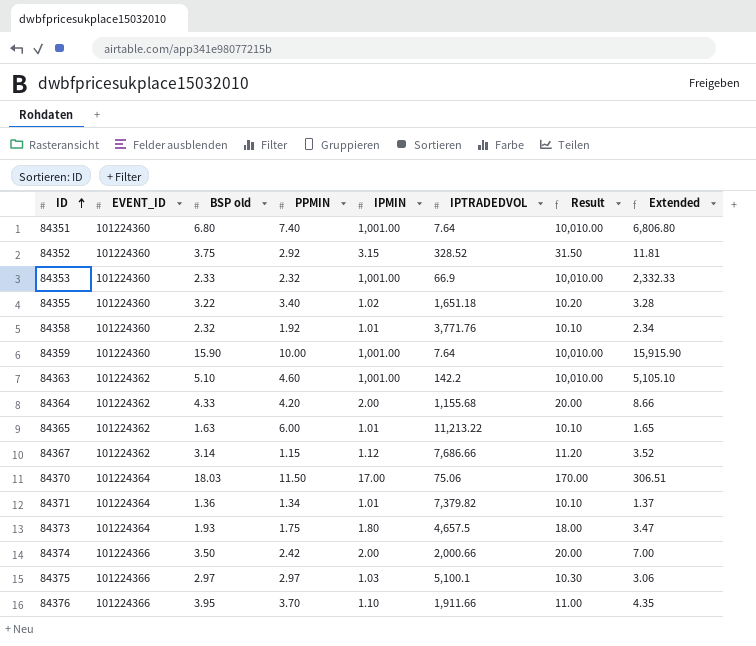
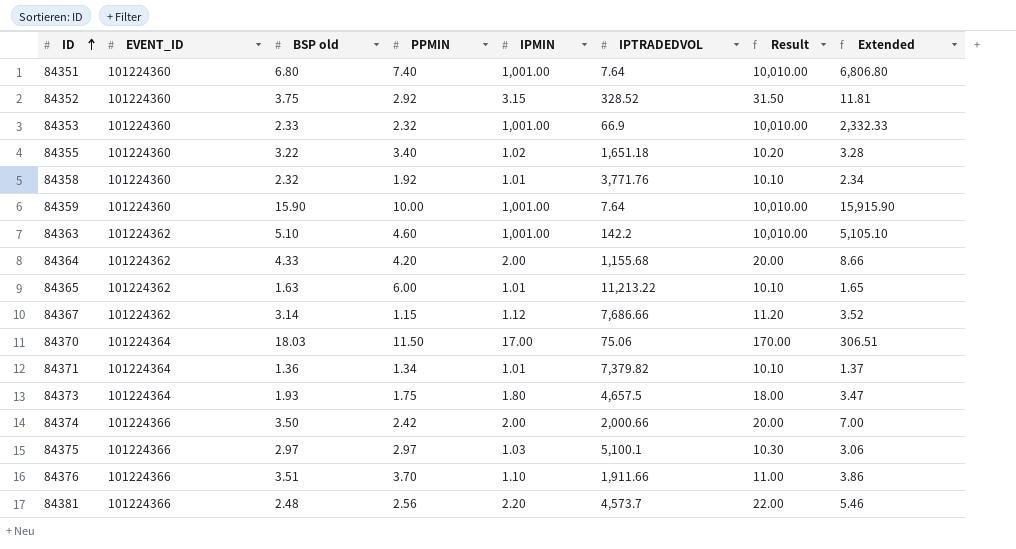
84376 | BSP old: 3.95 -> 3.51
84376 | Extended: 4.35 -> 3.86
row 84381: none -> 101224366 | 2.48 | 2.56 | 2.20 | 4,573.7 | 22.00 | 5.46

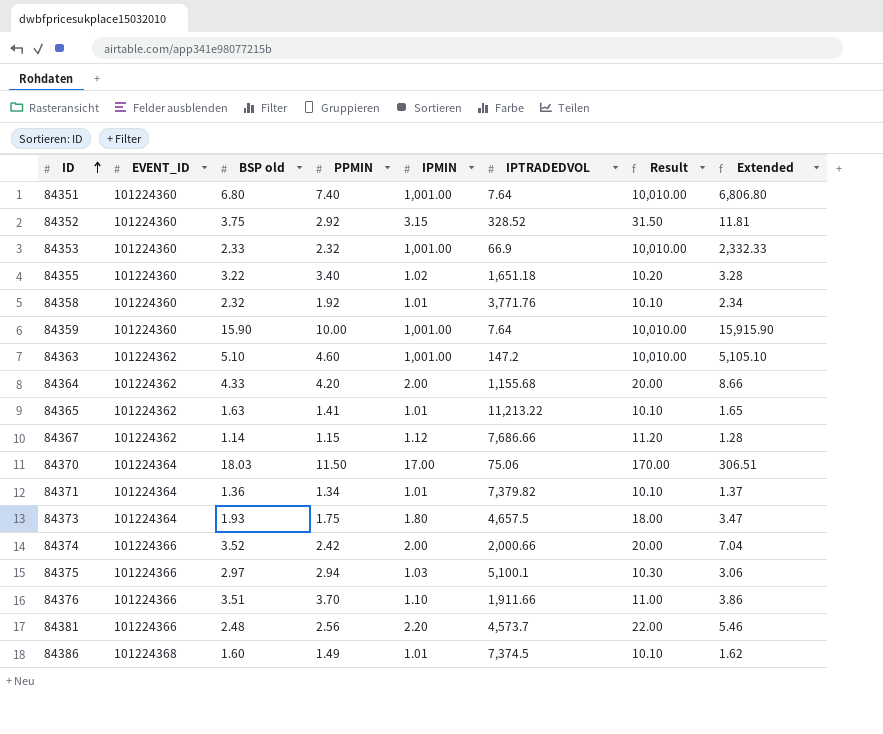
84363 | IPTRADEDVOL: 142.2 -> 147.2
84365 | PPMIN: 6.00 -> 1.41
84367 | BSP old: 3.14 -> 1.14
84367 | Extended: 3.52 -> 1.28
84374 | BSP old: 3.50 -> 3.52
84374 | Extended: 7.00 -> 7.04
84375 | PPMIN: 2.97 -> 2.94
row 84386: none -> 101224368 | 1.60 | 1.49 | 1.01 | 7,374.5 | 10.10 | 1.62

